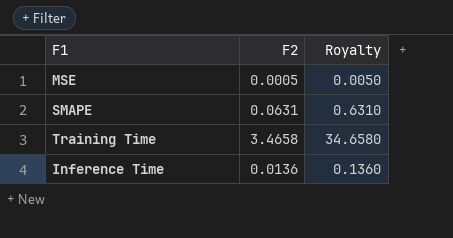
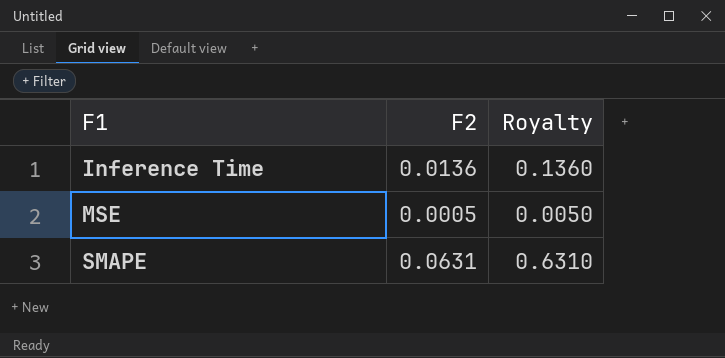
row order: none -> F1 ascending
row Training Time: 3.4658 | 34.6580 -> none

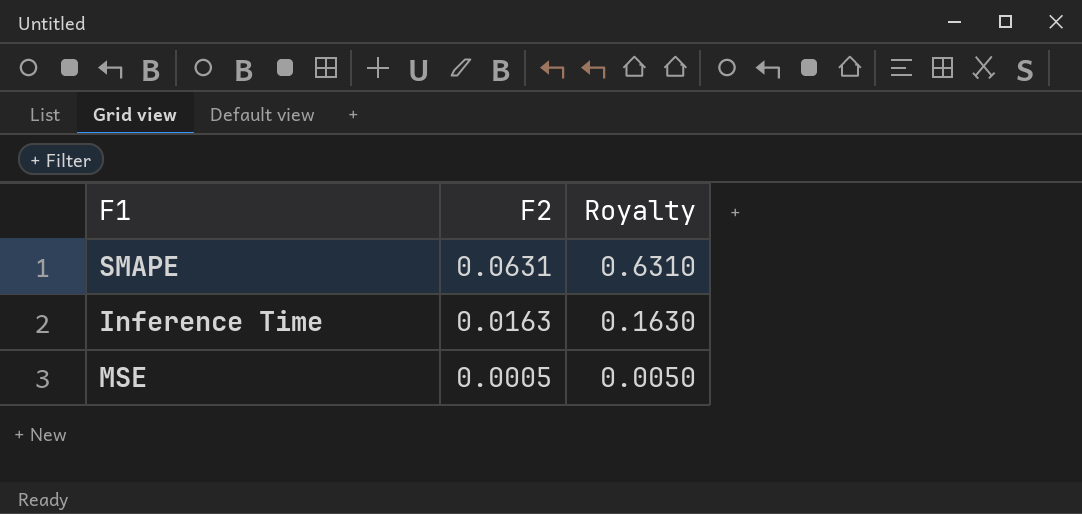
row order: F1 ascending -> F2 descending
Inference Time | F2: 0.0136 -> 0.0163
Inference Time | Royalty: 0.1360 -> 0.1630

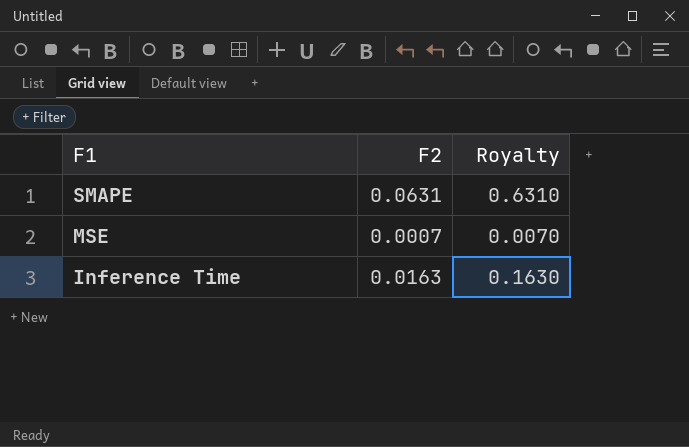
row order: F2 descending -> F1 descending
MSE | F2: 0.0005 -> 0.0007
MSE | Royalty: 0.0050 -> 0.0070

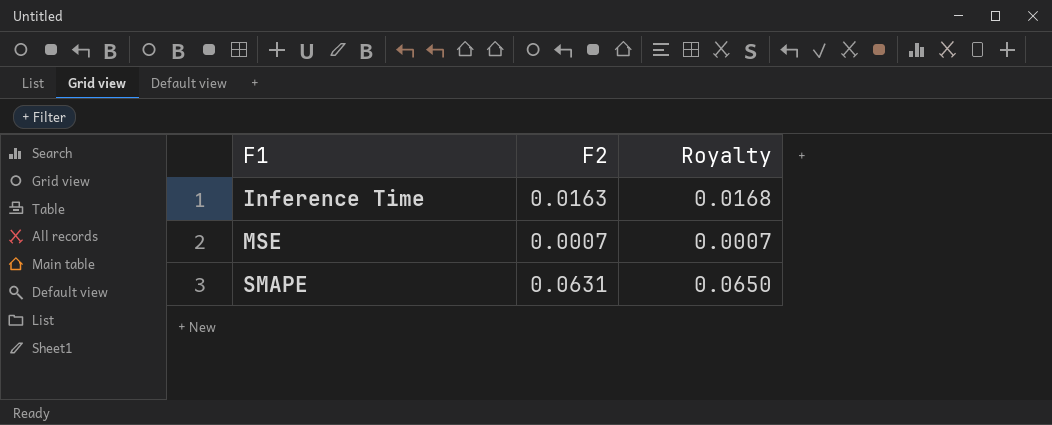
row order: F1 descending -> F1 ascending
column Royalty | formula: [F2] * 10 -> [F2] * 1.03

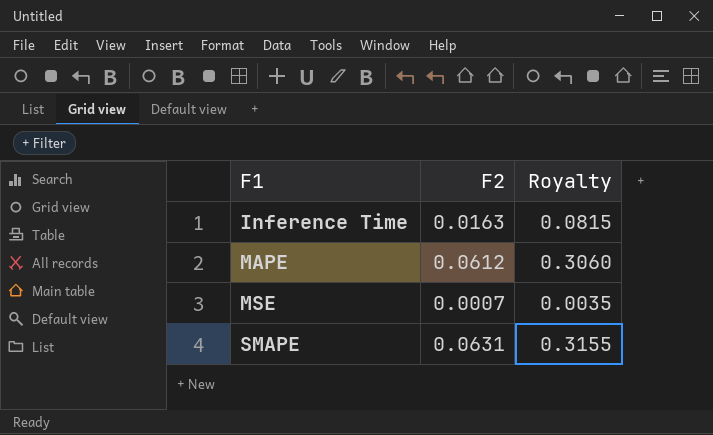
column Royalty | formula: [F2] * 1.03 -> [F2] * 5
row MAPE: none -> 0.0612 | 0.3060

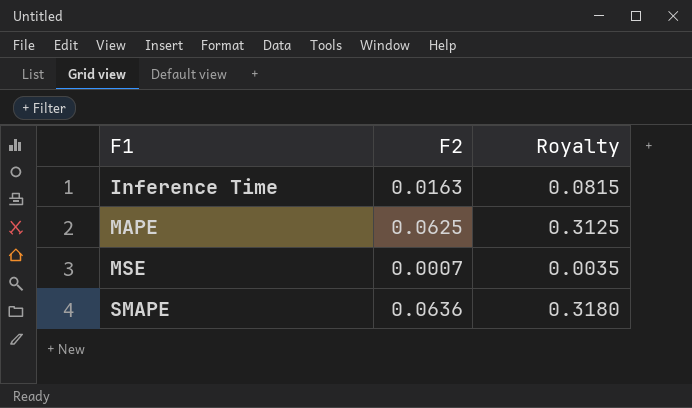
MAPE | F2: 0.0612 -> 0.0625
MAPE | Royalty: 0.3060 -> 0.3125
SMAPE | F2: 0.0631 -> 0.0636
SMAPE | Royalty: 0.3155 -> 0.3180

